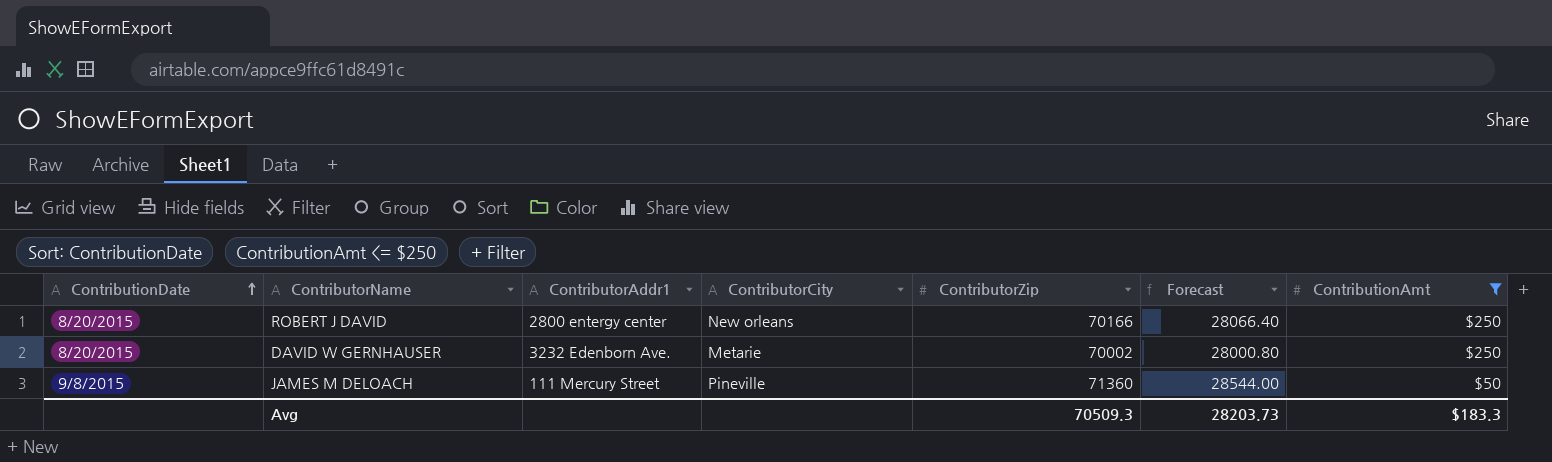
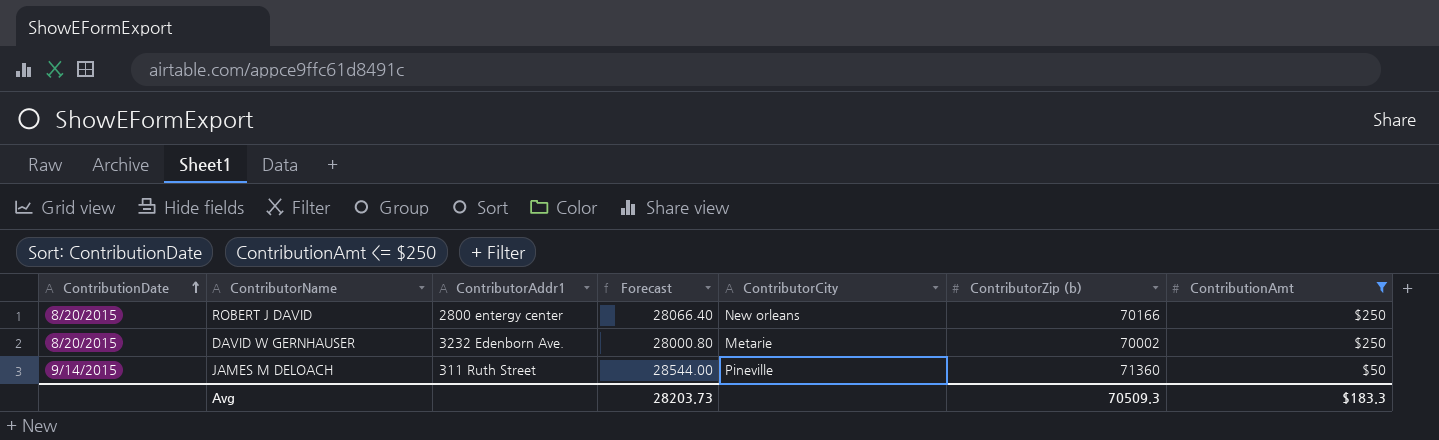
column Forecast | position: 6 -> 4
column name: ContributorZip -> ContributorZip (b)
JAMES M DELOACH | ContributionDate: 9/8/2015 -> 9/14/2015
JAMES M DELOACH | ContributorAddr1: 111 Mercury Street -> 311 Ruth Street

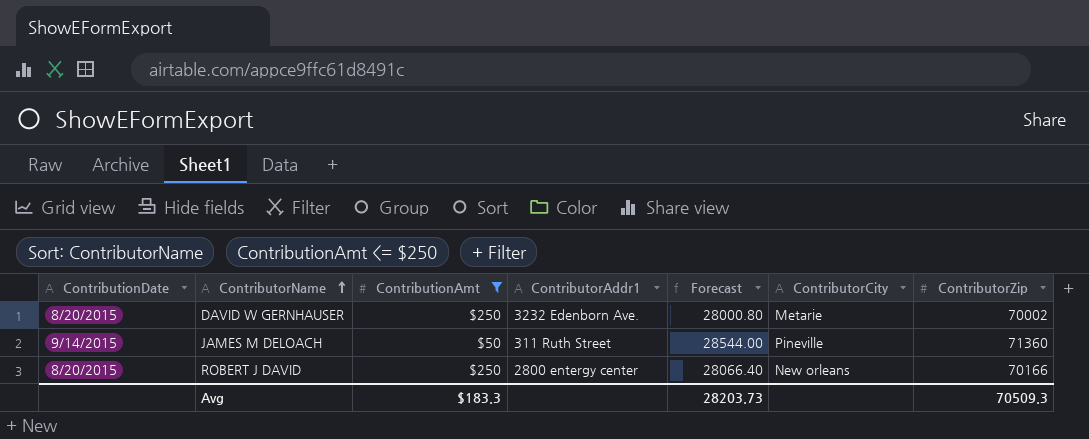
row order: ContributionDate ascending -> ContributorName ascending
column ContributionAmt | position: 7 -> 3
column name: ContributorZip (b) -> ContributorZip

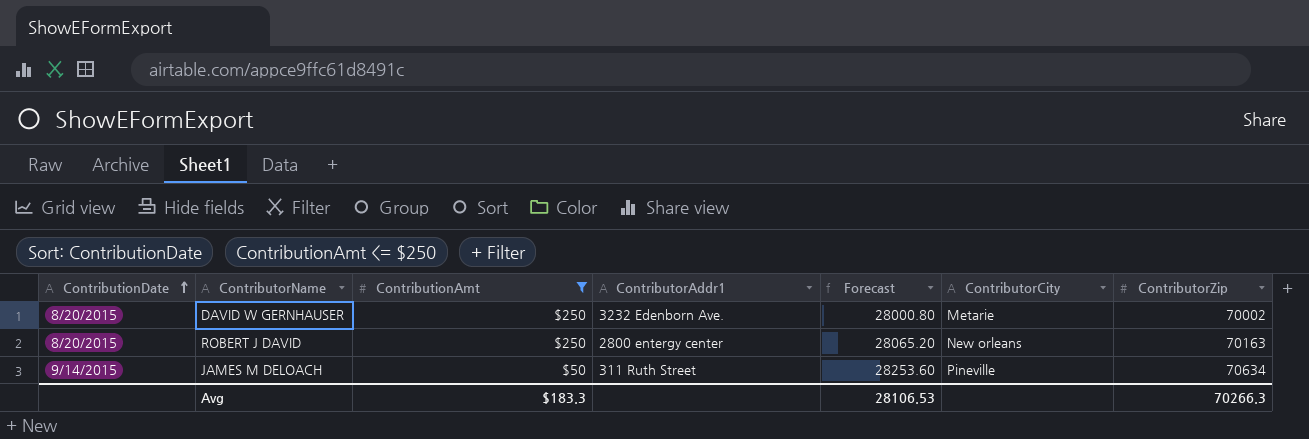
row order: ContributorName ascending -> ContributionDate ascending
ROBERT J DAVID | Forecast: 28066.40 -> 28065.20
ROBERT J DAVID | ContributorZip: 70166 -> 70163
JAMES M DELOACH | Forecast: 28544.00 -> 28253.60
JAMES M DELOACH | ContributorZip: 71360 -> 70634
Avg | Forecast: 28203.73 -> 28106.53
Avg | ContributorZip: 70509.3 -> 70266.3

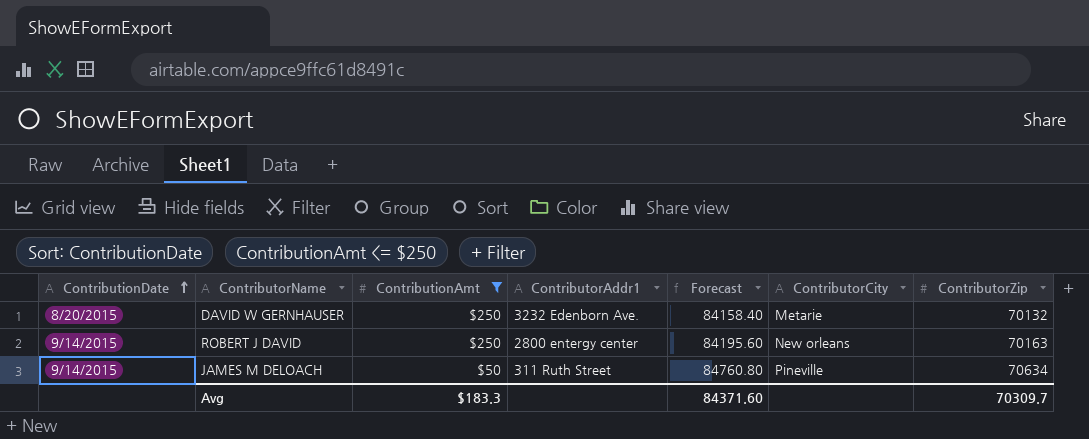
column Forecast | formula: [ContributorZip] * 0.4 -> [ContributorZip] * 1.2
DAVID W GERNHAUSER | ContributorZip: 70002 -> 70132
ROBERT J DAVID | ContributionDate: 8/20/2015 -> 9/14/2015
Avg | Forecast: 28106.53 -> 84371.60
Avg | ContributorZip: 70266.3 -> 70309.7

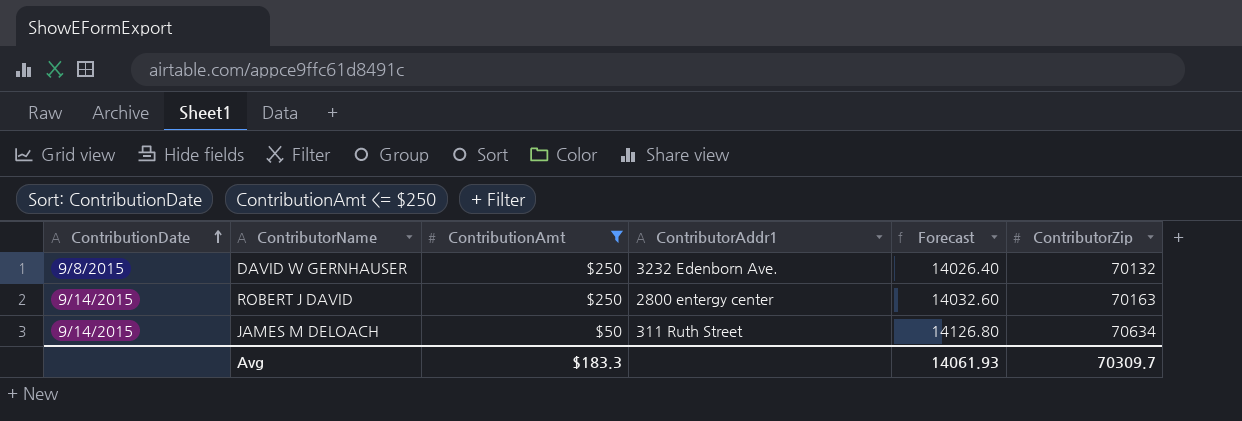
column ContributorCity | position: 6 -> none
column Forecast | formula: [ContributorZip] * 1.2 -> [ContributorZip] * 0.2
DAVID W GERNHAUSER | ContributionDate: 8/20/2015 -> 9/8/2015
Avg | Forecast: 84371.60 -> 14061.93

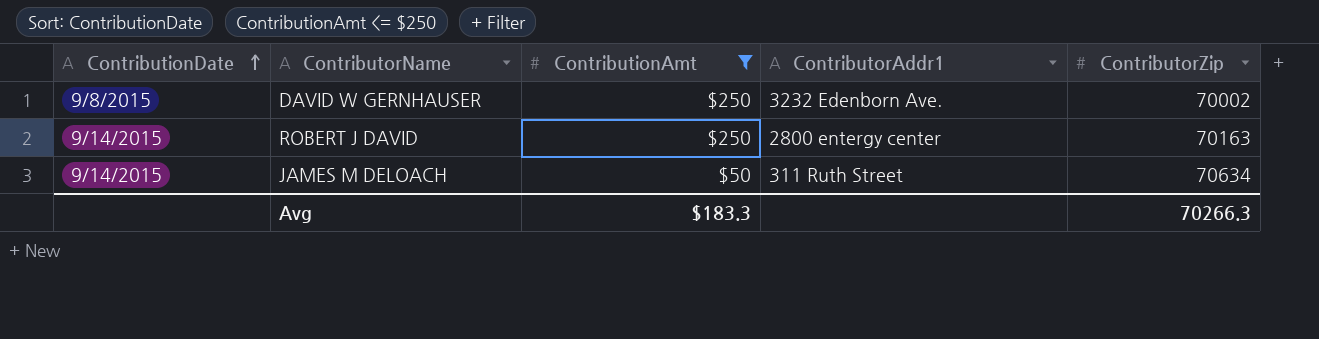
column Forecast | formula: [ContributorZip] * 0.2 -> none
DAVID W GERNHAUSER | ContributorZip: 70132 -> 70002
Avg | ContributorZip: 70309.7 -> 70266.3

